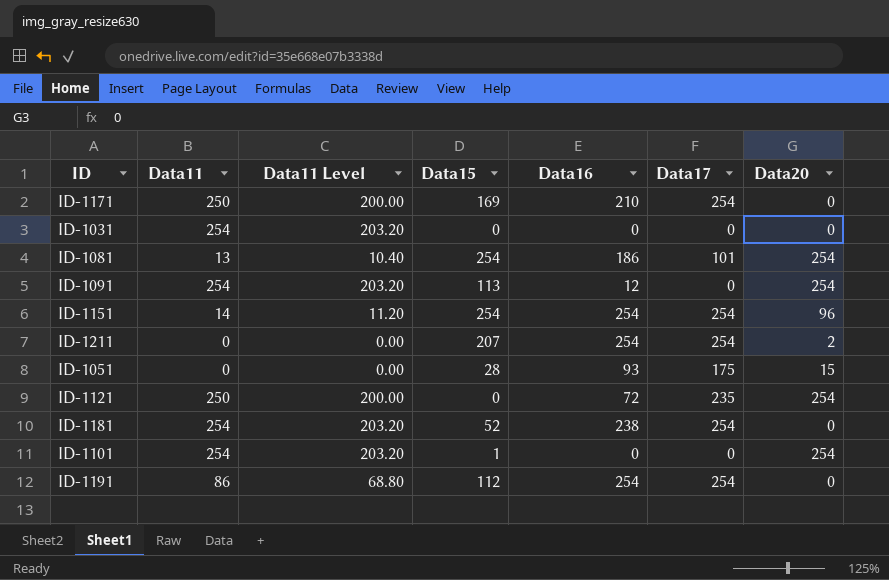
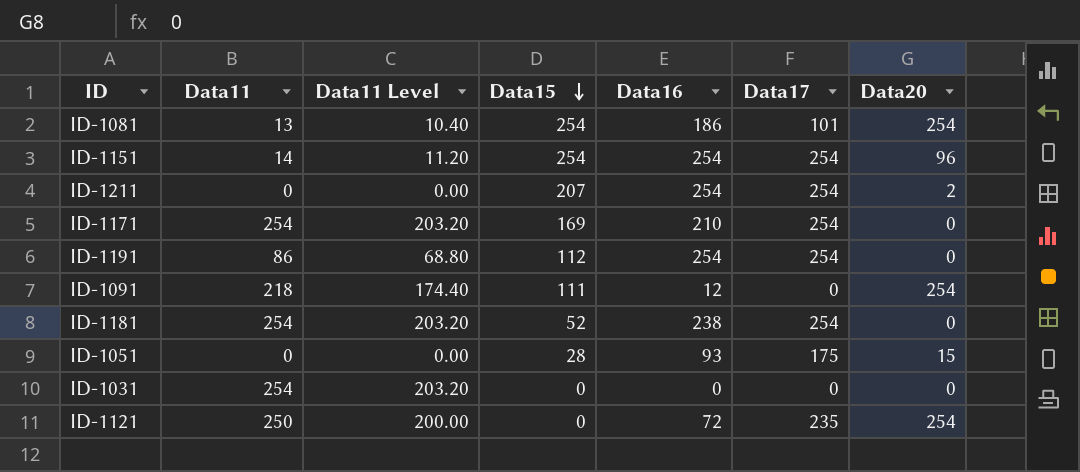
row order: none -> Data15 descending
row ID-1101: 254 | 203.20 | 1 | 0 | 0 | 254 -> none
ID-1171 | Data11: 250 -> 254
ID-1171 | Data11 Level: 200.00 -> 203.20
ID-1091 | Data11: 254 -> 218
ID-1091 | Data11 Level: 203.20 -> 174.40
ID-1091 | Data15: 113 -> 111

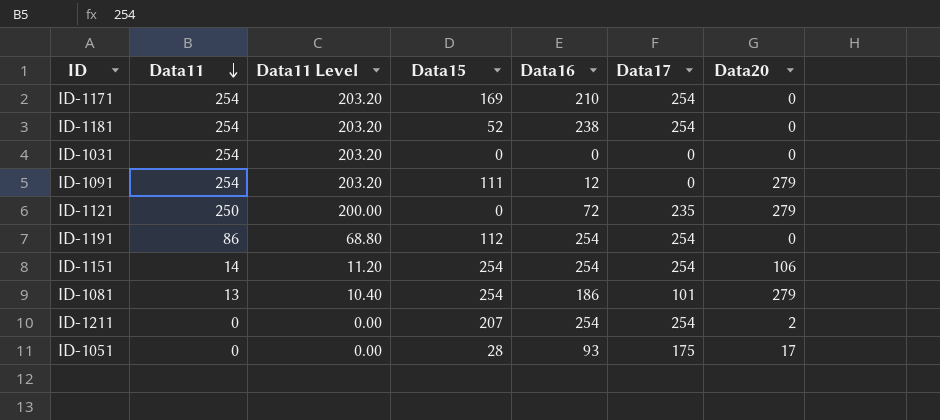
row order: Data15 descending -> Data11 descending
ID-1091 | Data11: 218 -> 254
ID-1091 | Data11 Level: 174.40 -> 203.20
ID-1091 | Data20: 254 -> 279
ID-1121 | Data20: 254 -> 279
ID-1151 | Data20: 96 -> 106
ID-1081 | Data20: 254 -> 279
ID-1051 | Data20: 15 -> 17

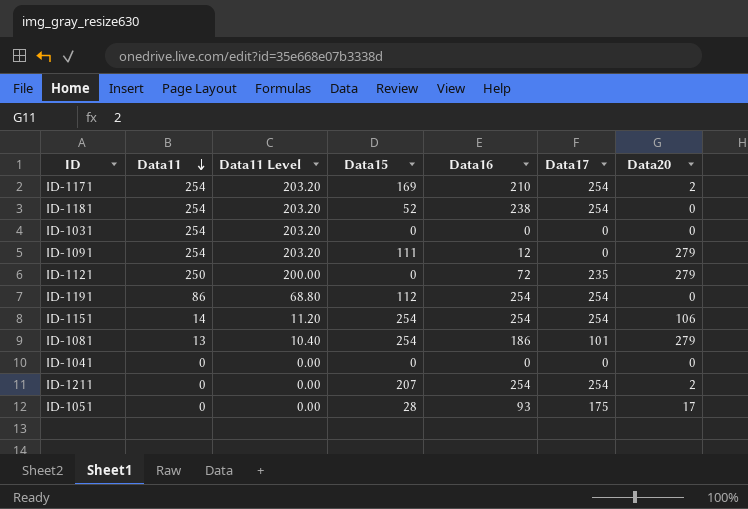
ID-1171 | Data20: 0 -> 2
row ID-1041: none -> 0 | 0.00 | 0 | 0 | 0 | 0

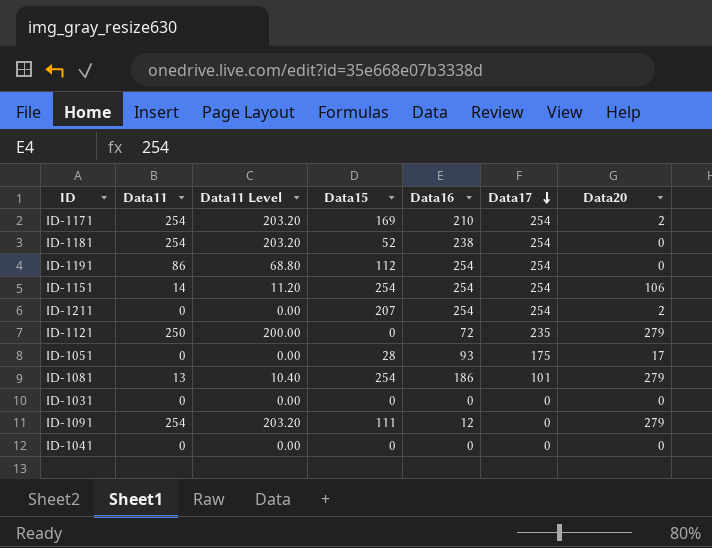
row order: Data11 descending -> Data17 descending
ID-1031 | Data11: 254 -> 0
ID-1031 | Data11 Level: 203.20 -> 0.00

